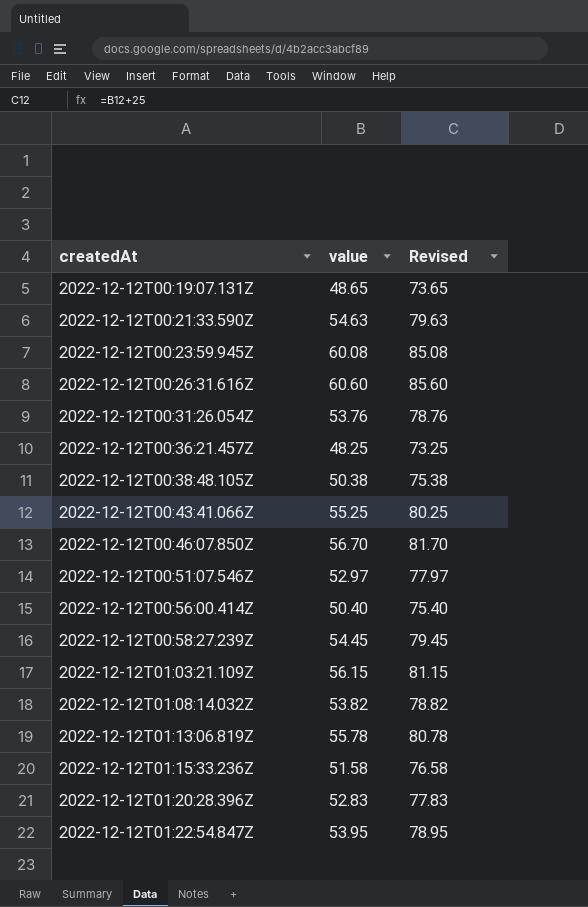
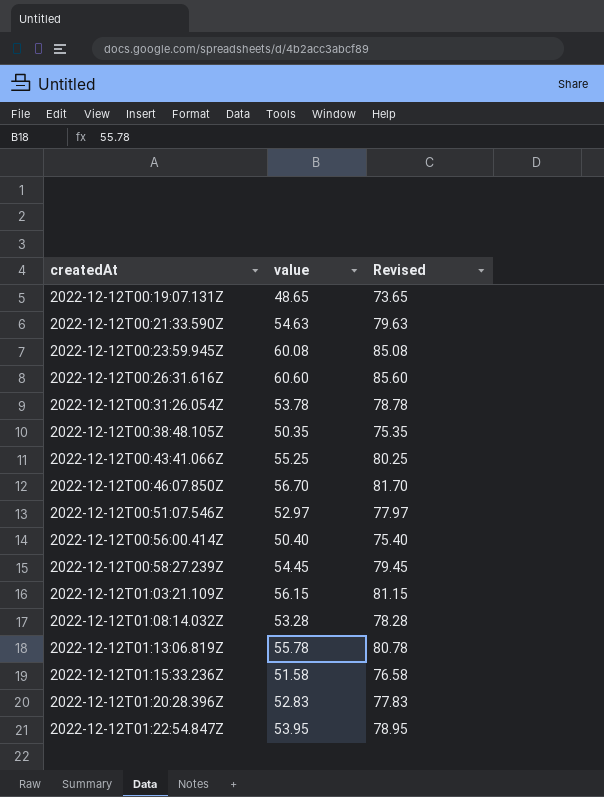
row 2022-12-12T00:36:21.457Z: 48.25 | 73.25 -> none
2022-12-12T00:31:26.054Z | value: 53.76 -> 53.78
2022-12-12T00:31:26.054Z | Revised: 78.76 -> 78.78
2022-12-12T00:38:48.105Z | value: 50.38 -> 50.35
2022-12-12T00:38:48.105Z | Revised: 75.38 -> 75.35
2022-12-12T01:08:14.032Z | value: 53.82 -> 53.28
2022-12-12T01:08:14.032Z | Revised: 78.82 -> 78.28

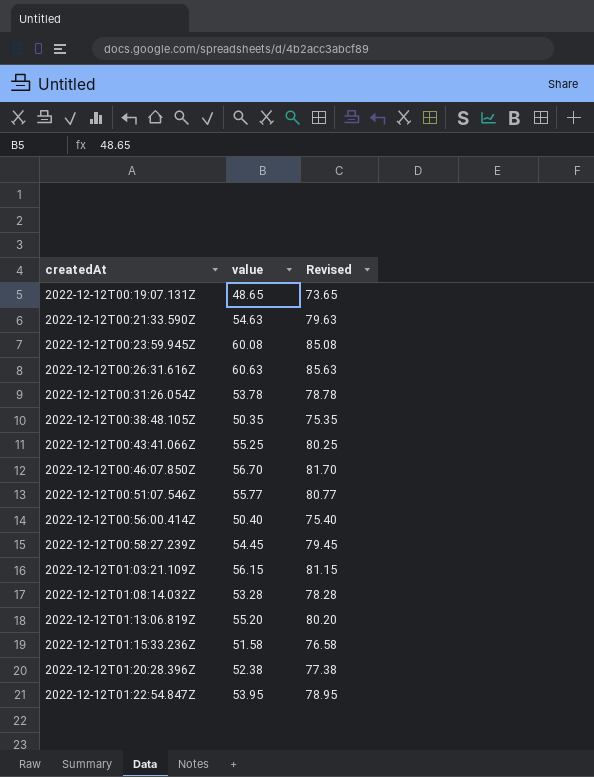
2022-12-12T00:26:31.616Z | value: 60.60 -> 60.63
2022-12-12T00:26:31.616Z | Revised: 85.60 -> 85.63
2022-12-12T00:51:07.546Z | value: 52.97 -> 55.77
2022-12-12T00:51:07.546Z | Revised: 77.97 -> 80.77
2022-12-12T01:13:06.819Z | value: 55.78 -> 55.20
2022-12-12T01:13:06.819Z | Revised: 80.78 -> 80.20
2022-12-12T01:20:28.396Z | value: 52.83 -> 52.38
2022-12-12T01:20:28.396Z | Revised: 77.83 -> 77.38

